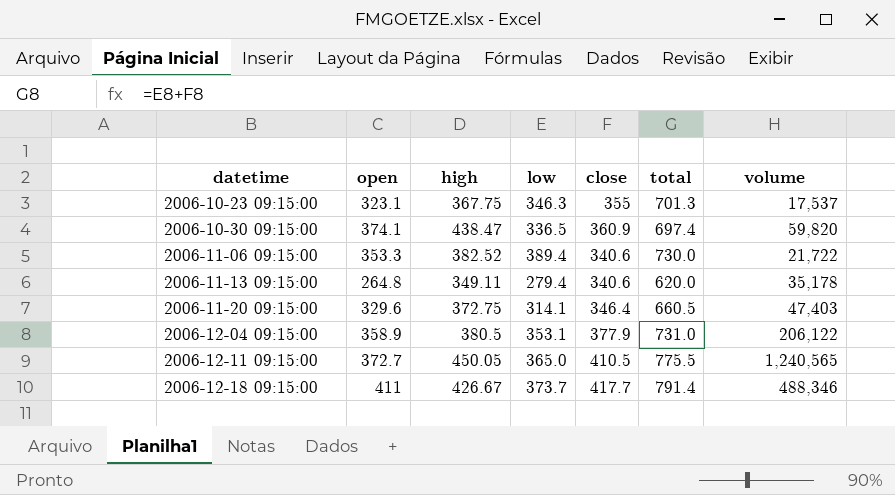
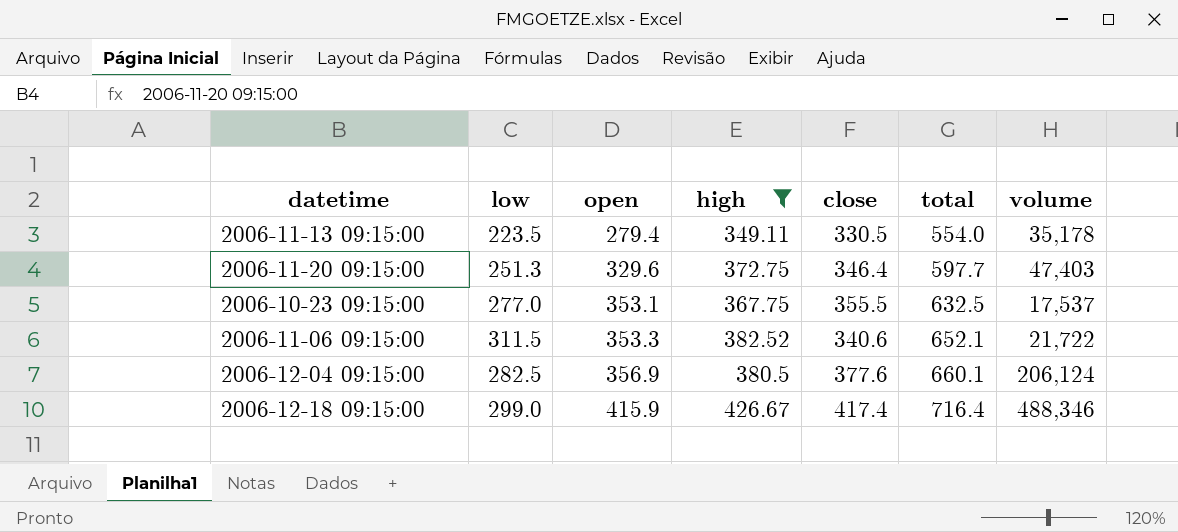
filter: none -> high <= 426.67
row order: datetime ascending -> open ascending
column low | position: 4 -> 2
2006-11-13 09:15:00 | low: 279.4 -> 223.5
2006-11-13 09:15:00 | open: 264.8 -> 279.4
2006-11-13 09:15:00 | close: 340.6 -> 330.5
2006-11-13 09:15:00 | total: 620.0 -> 554.0
2006-11-20 09:15:00 | low: 314.1 -> 251.3
2006-11-20 09:15:00 | total: 660.5 -> 597.7
2006-10-23 09:15:00 | low: 346.3 -> 277.0
2006-10-23 09:15:00 | open: 323.1 -> 353.1
2006-10-23 09:15:00 | close: 355 -> 355.5
2006-10-23 09:15:00 | total: 701.3 -> 632.5
2006-11-06 09:15:00 | low: 389.4 -> 311.5
2006-11-06 09:15:00 | total: 730.0 -> 652.1
2006-12-04 09:15:00 | low: 353.1 -> 282.5
2006-12-04 09:15:00 | open: 358.9 -> 356.9
2006-12-04 09:15:00 | close: 377.9 -> 377.6
2006-12-04 09:15:00 | total: 731.0 -> 660.1
2006-12-04 09:15:00 | volume: 206,122 -> 206,124
2006-12-18 09:15:00 | low: 373.7 -> 299.0
2006-12-18 09:15:00 | open: 411 -> 415.9
2006-12-18 09:15:00 | close: 417.7 -> 417.4
2006-12-18 09:15:00 | total: 791.4 -> 716.4

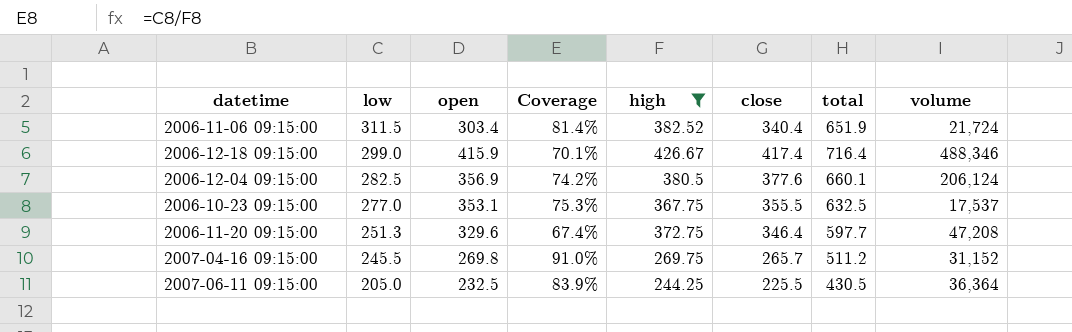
row order: open ascending -> low descending
column Coverage | formula: none -> [low] / [high]
row 2006-11-13 09:15:00: 223.5 | 279.4 | 349.11 | 330.5 | 554.0 | 35,178 -> none
2006-11-06 09:15:00 | open: 353.3 -> 303.4
2006-11-06 09:15:00 | close: 340.6 -> 340.4
2006-11-06 09:15:00 | total: 652.1 -> 651.9
2006-11-06 09:15:00 | volume: 21,722 -> 21,724
2006-11-20 09:15:00 | volume: 47,403 -> 47,208
row 2007-04-16 09:15:00: none -> 245.5 | 269.8 | 91.0% | 269.75 | 265.7 | 511.2 | 31,152
row 2007-06-11 09:15:00: none -> 205.0 | 232.5 | 83.9% | 244.25 | 225.5 | 430.5 | 36,364

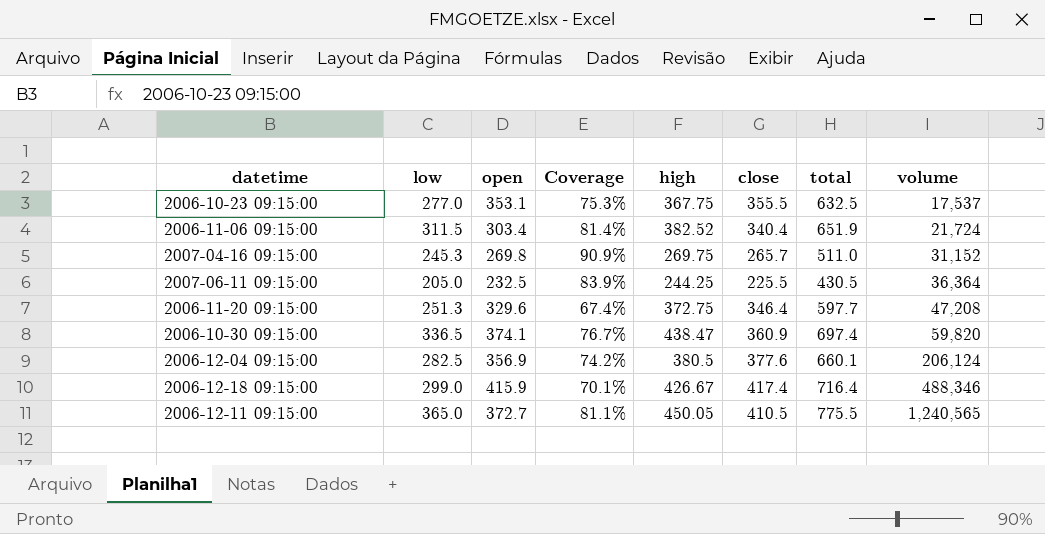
filter: high <= 426.67 -> none
row order: low descending -> volume ascending
2007-04-16 09:15:00 | low: 245.5 -> 245.3
2007-04-16 09:15:00 | Coverage: 91.0% -> 90.9%
2007-04-16 09:15:00 | total: 511.2 -> 511.0

